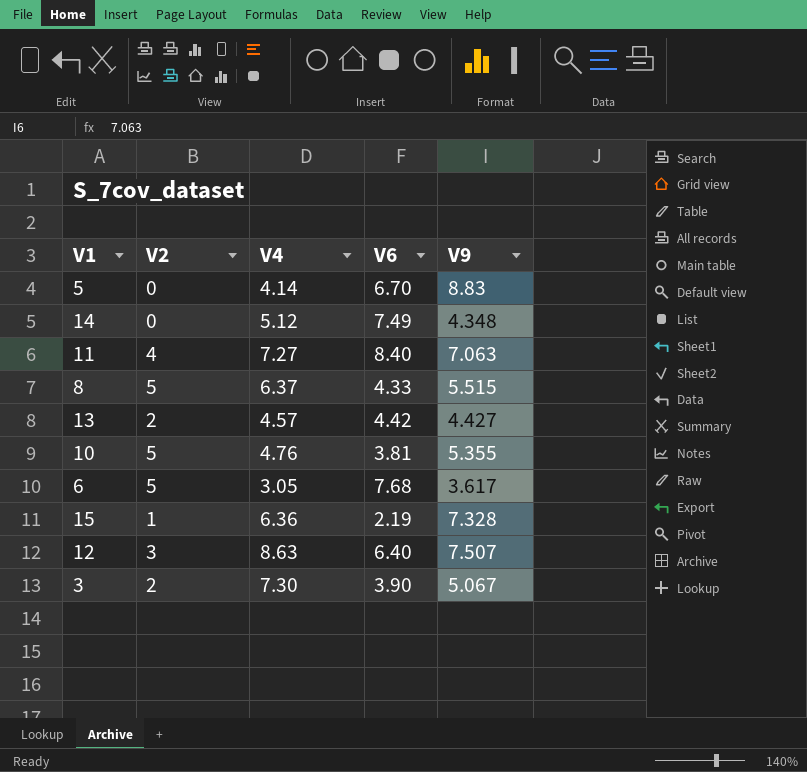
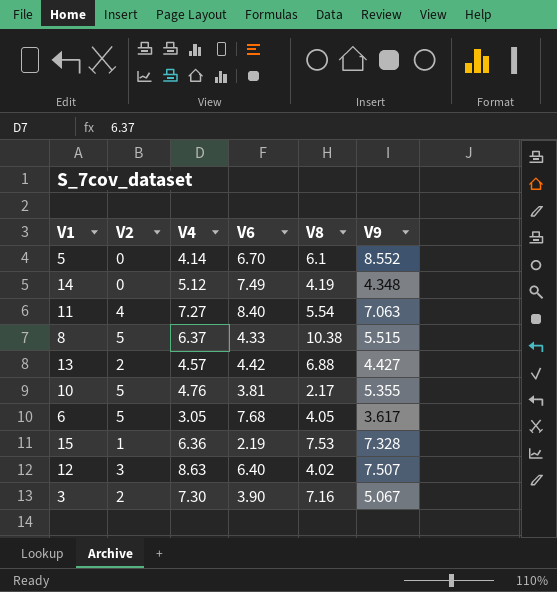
column V8 | position: none -> 5
5 | V9: 8.83 -> 8.552

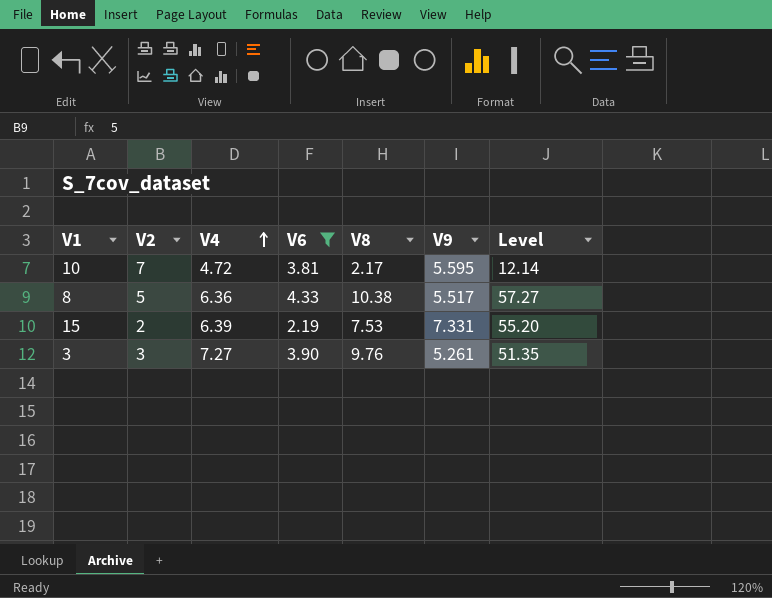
filter: none -> V6 <= 4.33
row order: none -> V4 ascending
column Level | formula: none -> [V8] * [V9]
10 | V2: 5 -> 7
10 | V4: 4.76 -> 4.72
10 | V9: 5.355 -> 5.595
8 | V4: 6.37 -> 6.36
8 | V9: 5.515 -> 5.517
15 | V2: 1 -> 2
15 | V4: 6.36 -> 6.39
15 | V9: 7.328 -> 7.331
3 | V2: 2 -> 3
3 | V4: 7.30 -> 7.27
3 | V8: 7.16 -> 9.76
3 | V9: 5.067 -> 5.261

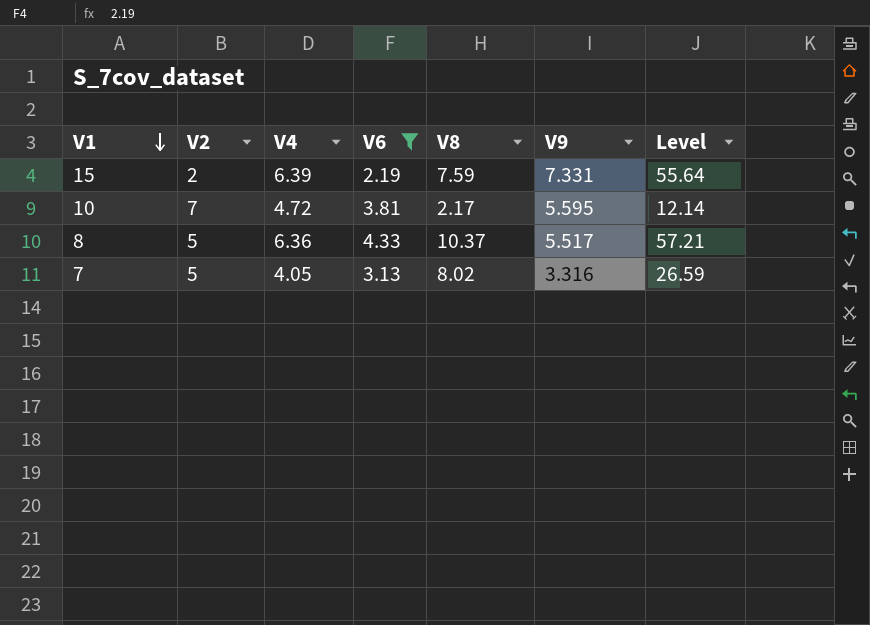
row order: V4 ascending -> V1 descending
row 3: 3 | 7.27 | 3.90 | 9.76 | 5.261 | 51.35 -> none
15 | V8: 7.53 -> 7.59
15 | Level: 55.20 -> 55.64
8 | V8: 10.38 -> 10.37
8 | Level: 57.27 -> 57.21
row 7: none -> 5 | 4.05 | 3.13 | 8.02 | 3.316 | 26.59

